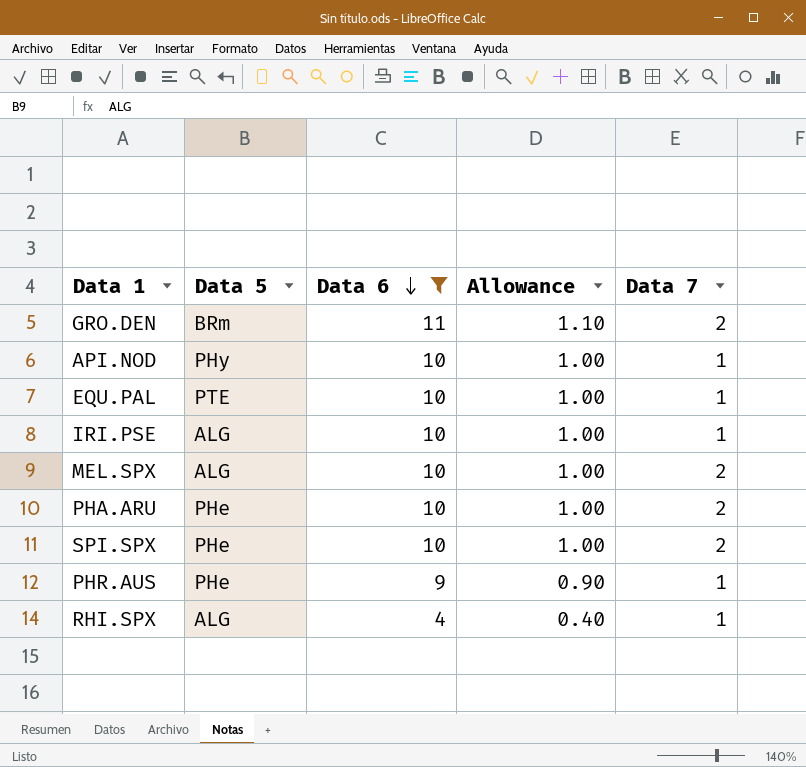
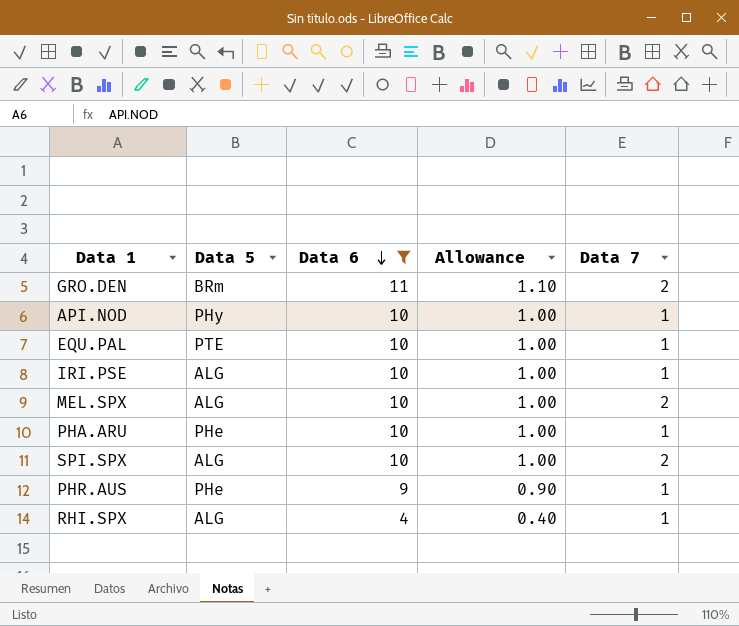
PHA.ARU | Data 7: 2 -> 1
SPI.SPX | Data 5: PHe -> ALG

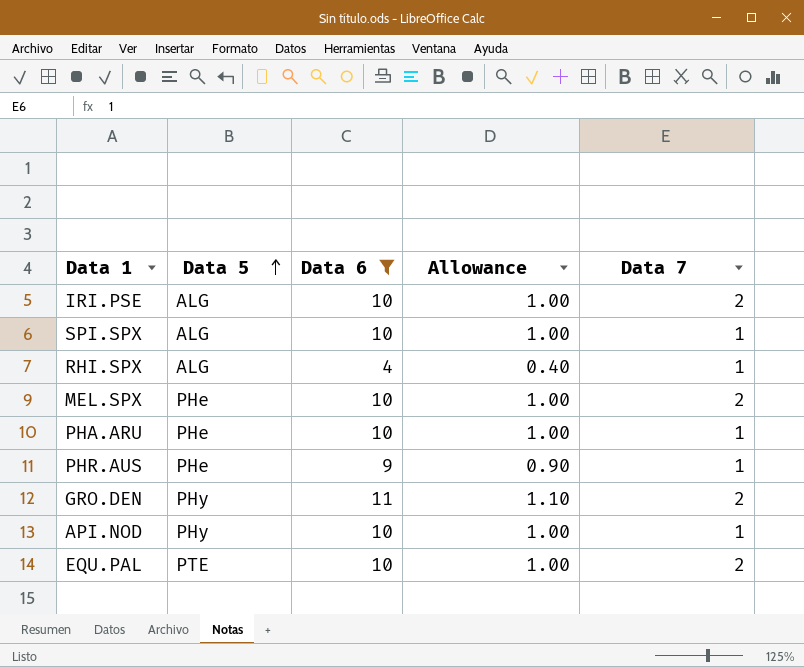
row order: Data 6 descending -> Data 5 ascending
IRI.PSE | Data 7: 1 -> 2
SPI.SPX | Data 7: 2 -> 1
MEL.SPX | Data 5: ALG -> PHe
GRO.DEN | Data 5: BRm -> PHy
EQU.PAL | Data 7: 1 -> 2

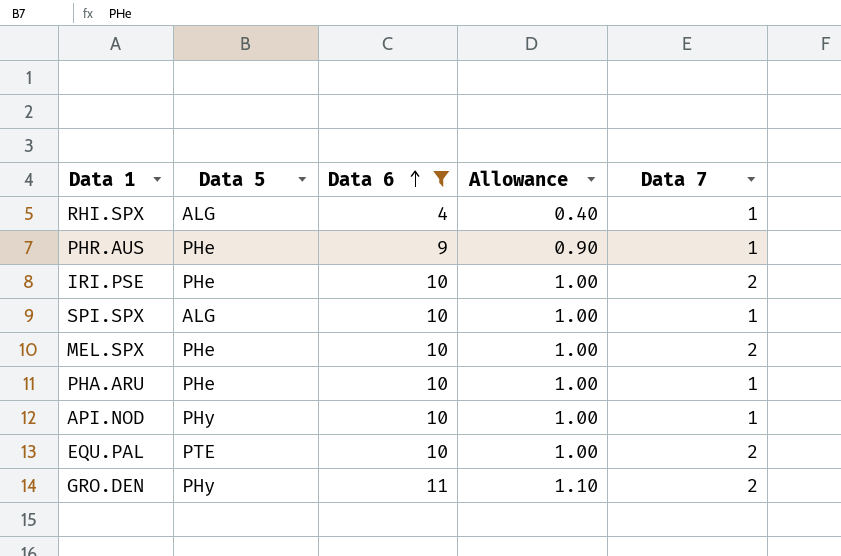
row order: Data 5 ascending -> Data 6 ascending
IRI.PSE | Data 5: ALG -> PHe

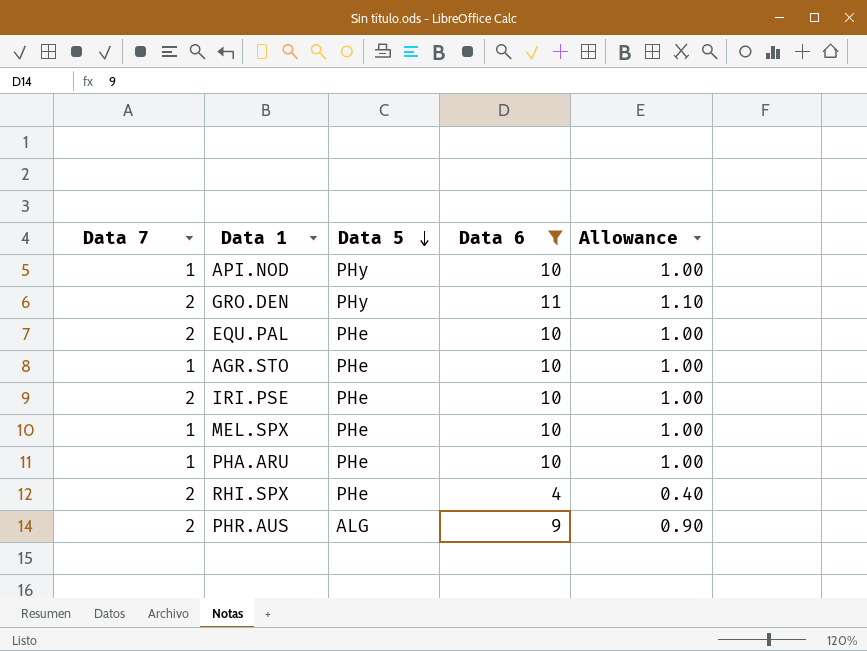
row order: Data 6 ascending -> Data 5 descending
column Data 7 | position: 5 -> 1
row SPI.SPX: ALG | 10 | 1.00 | 1 -> none
EQU.PAL | Data 5: PTE -> PHe
row AGR.STO: none -> 1 | PHe | 10 | 1.00
MEL.SPX | Data 7: 2 -> 1
RHI.SPX | Data 7: 1 -> 2
RHI.SPX | Data 5: ALG -> PHe
PHR.AUS | Data 7: 1 -> 2
PHR.AUS | Data 5: PHe -> ALG

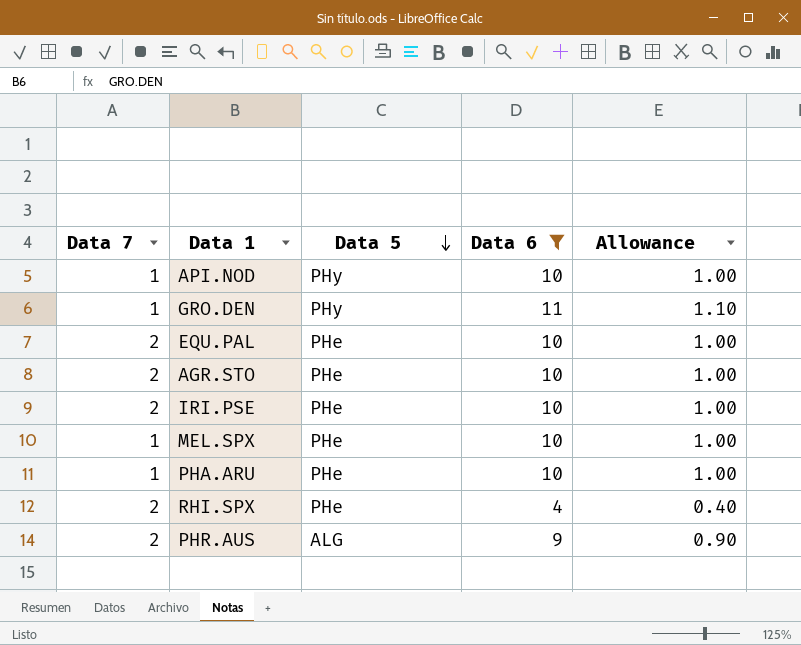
GRO.DEN | Data 7: 2 -> 1
AGR.STO | Data 7: 1 -> 2

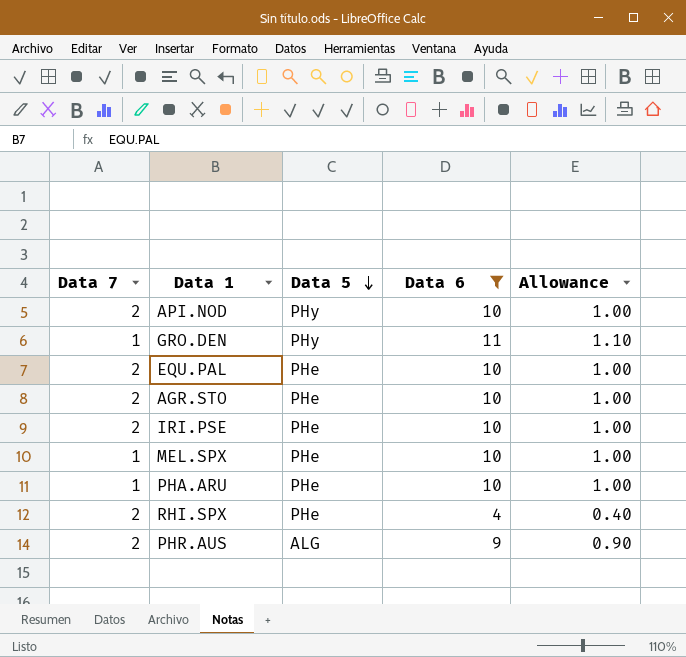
API.NOD | Data 7: 1 -> 2

